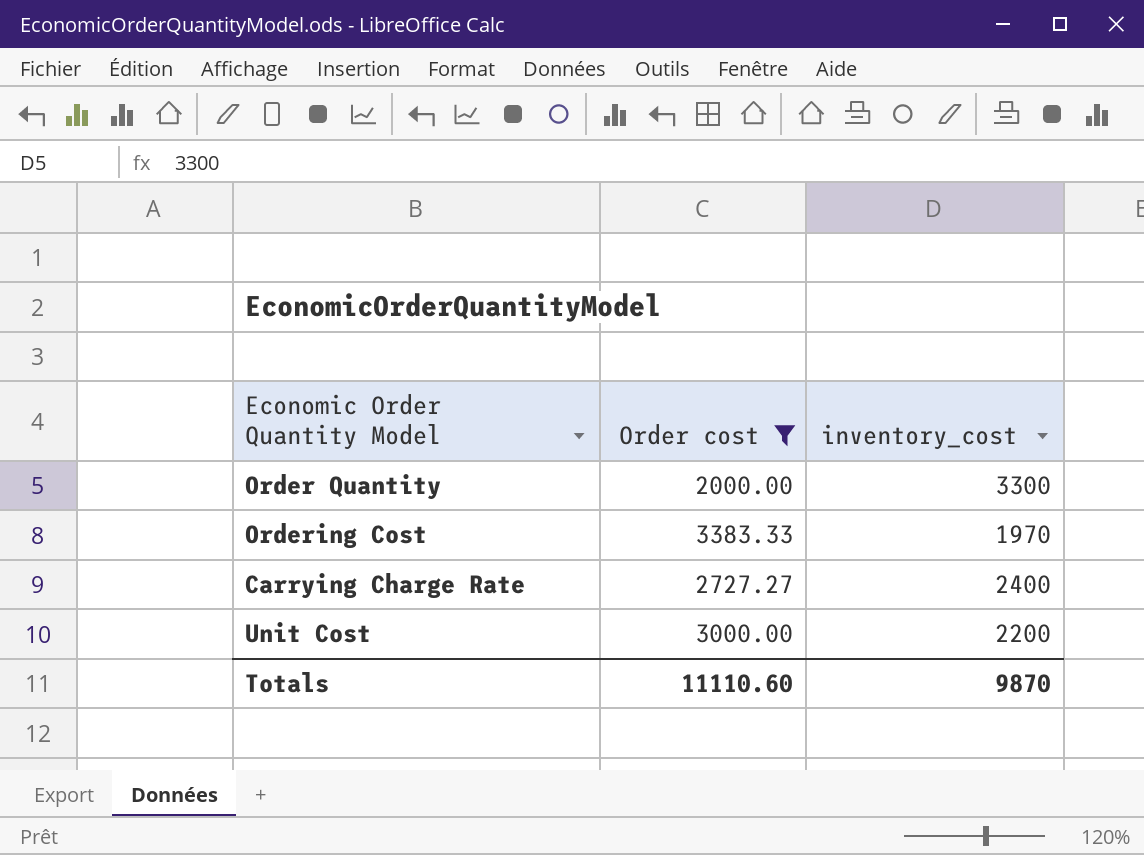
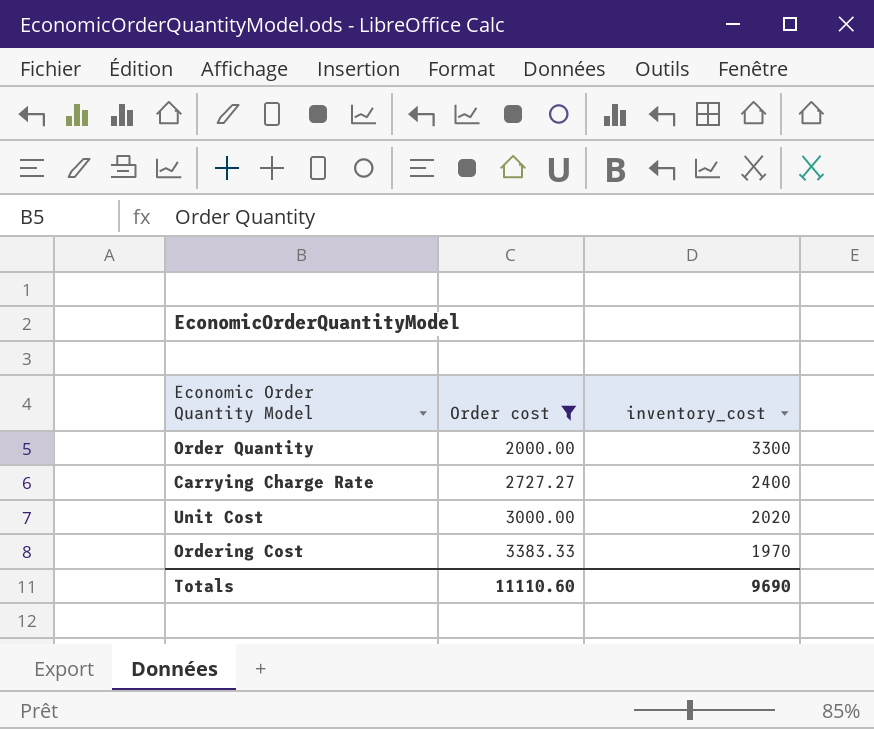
row order: none -> Order cost ascending
Unit Cost | inventory_cost: 2200 -> 2020
Totals | inventory_cost: 9870 -> 9690

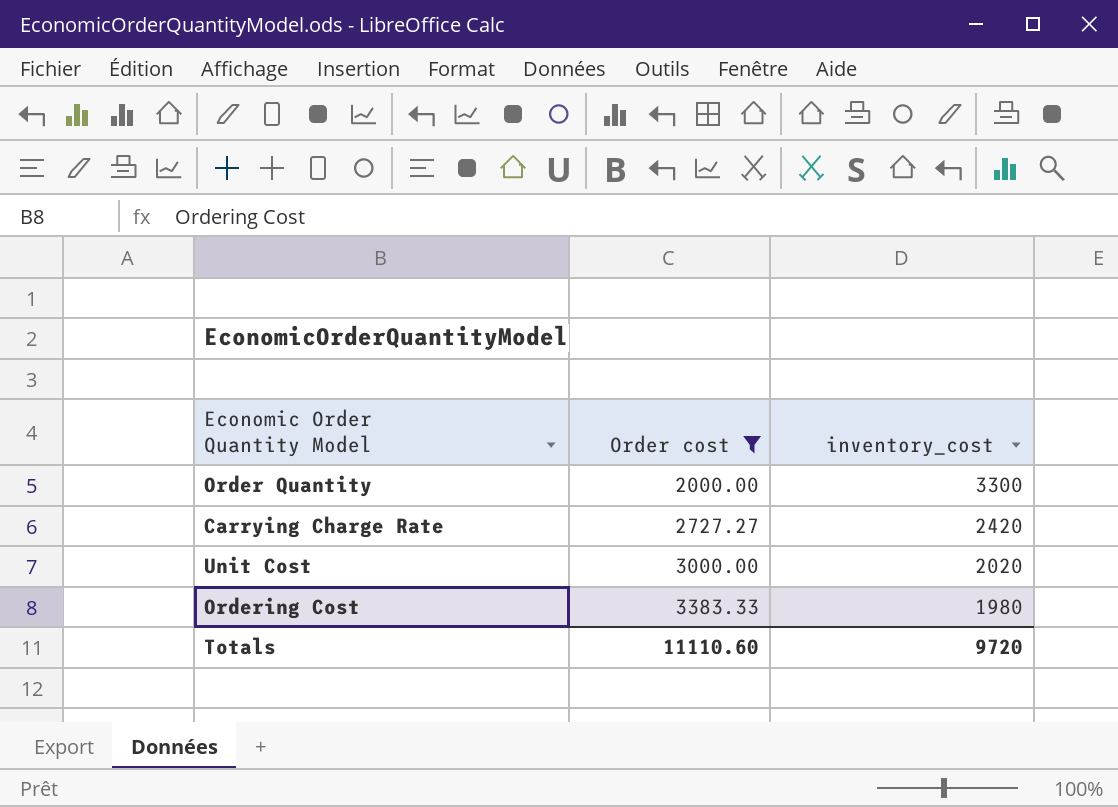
Carrying Charge Rate | inventory_cost: 2400 -> 2420
Ordering Cost | inventory_cost: 1970 -> 1980
Totals | inventory_cost: 9690 -> 9720

